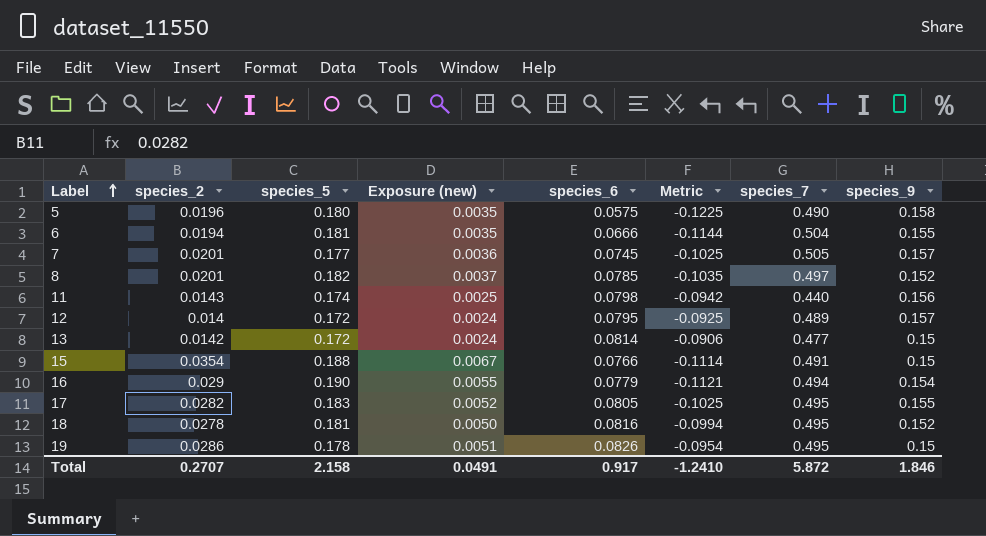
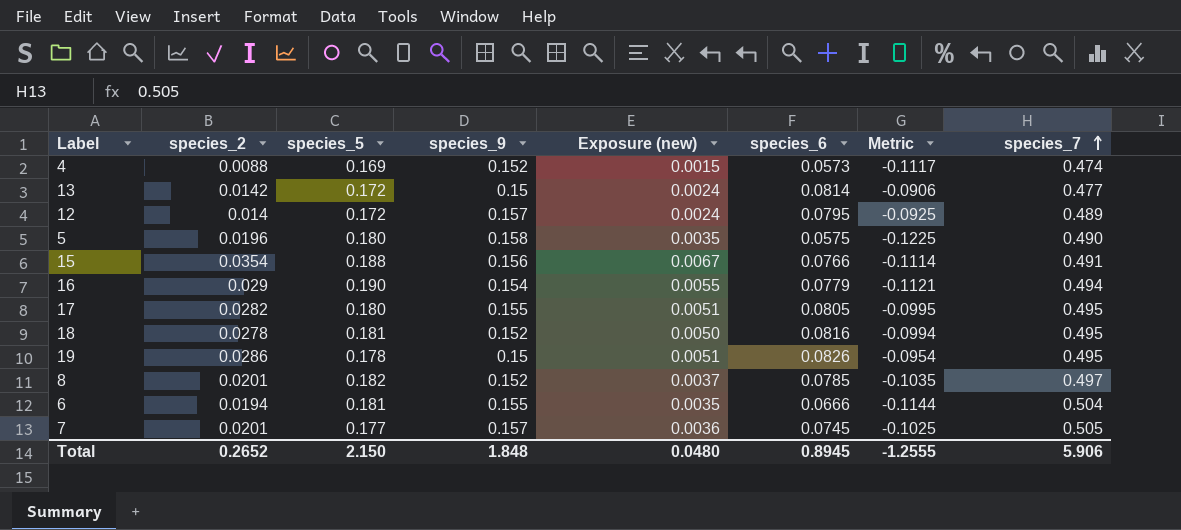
row order: Label ascending -> species_7 ascending
column species_9 | position: 8 -> 4
row 11: 0.0143 | 0.174 | 0.0025 | 0.0798 | -0.0942 | 0.440 | 0.156 -> none
row 4: none -> 0.0088 | 0.169 | 0.152 | 0.0015 | 0.0573 | -0.1117 | 0.474
15 | species_9: 0.15 -> 0.156
17 | species_5: 0.183 -> 0.180
17 | Exposure (new): 0.0052 -> 0.0051
17 | Metric: -0.1025 -> -0.0995
Total | species_2: 0.2707 -> 0.2652
Total | species_5: 2.158 -> 2.150
Total | species_9: 1.846 -> 1.848
Total | Exposure (new): 0.0491 -> 0.0480
Total | species_6: 0.917 -> 0.8945
Total | Metric: -1.2410 -> -1.2555
Total | species_7: 5.872 -> 5.906

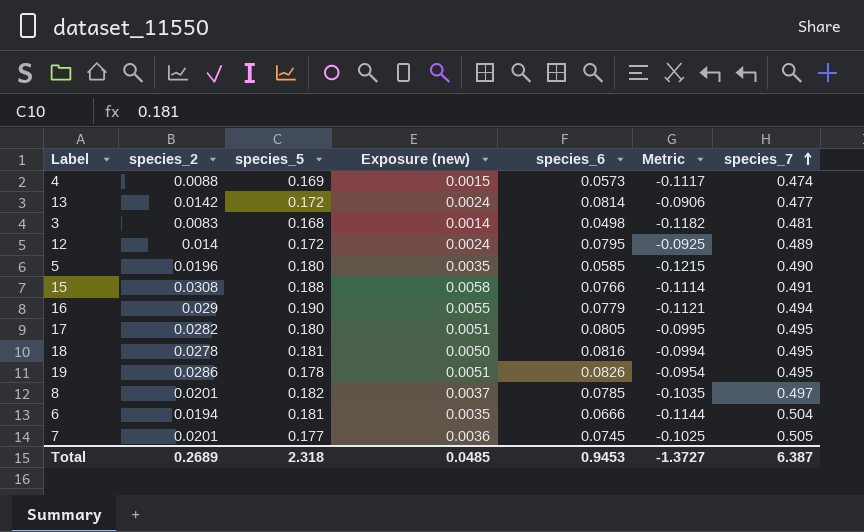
column species_9 | position: 4 -> none
row 3: none -> 0.0083 | 0.168 | 0.0014 | 0.0498 | -0.1182 | 0.481
5 | species_6: 0.0575 -> 0.0585
5 | Metric: -0.1225 -> -0.1215
15 | species_2: 0.0354 -> 0.0308
15 | Exposure (new): 0.0067 -> 0.0058
Total | species_2: 0.2652 -> 0.2689
Total | species_5: 2.150 -> 2.318
Total | Exposure (new): 0.0480 -> 0.0485
Total | species_6: 0.8945 -> 0.9453
Total | Metric: -1.2555 -> -1.3727
Total | species_7: 5.906 -> 6.387

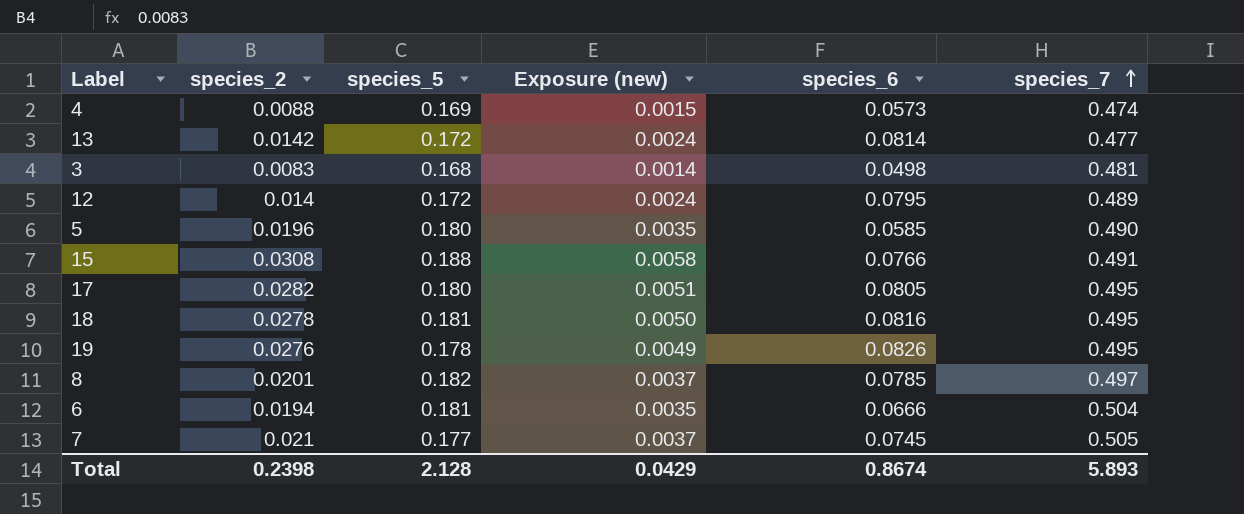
column Metric | formula: [species_6] - [species_5] -> none
row 16: 0.029 | 0.190 | 0.0055 | 0.0779 | -0.1121 | 0.494 -> none
19 | species_2: 0.0286 -> 0.0276
19 | Exposure (new): 0.0051 -> 0.0049
7 | species_2: 0.0201 -> 0.021
7 | Exposure (new): 0.0036 -> 0.0037
Total | species_2: 0.2689 -> 0.2398
Total | species_5: 2.318 -> 2.128
Total | Exposure (new): 0.0485 -> 0.0429
Total | species_6: 0.9453 -> 0.8674
Total | species_7: 6.387 -> 5.893

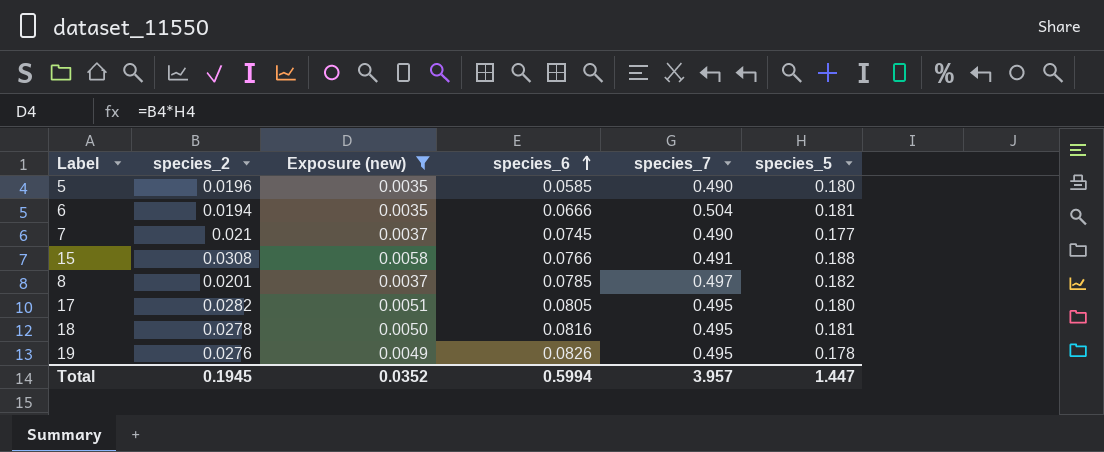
filter: none -> Exposure (new) >= 0.0035
row order: species_7 ascending -> species_6 ascending
column species_5 | position: 3 -> 6
7 | species_7: 0.505 -> 0.490
Total | species_2: 0.2398 -> 0.1945
Total | Exposure (new): 0.0429 -> 0.0352
Total | species_6: 0.8674 -> 0.5994
Total | species_7: 5.893 -> 3.957
Total | species_5: 2.128 -> 1.447

